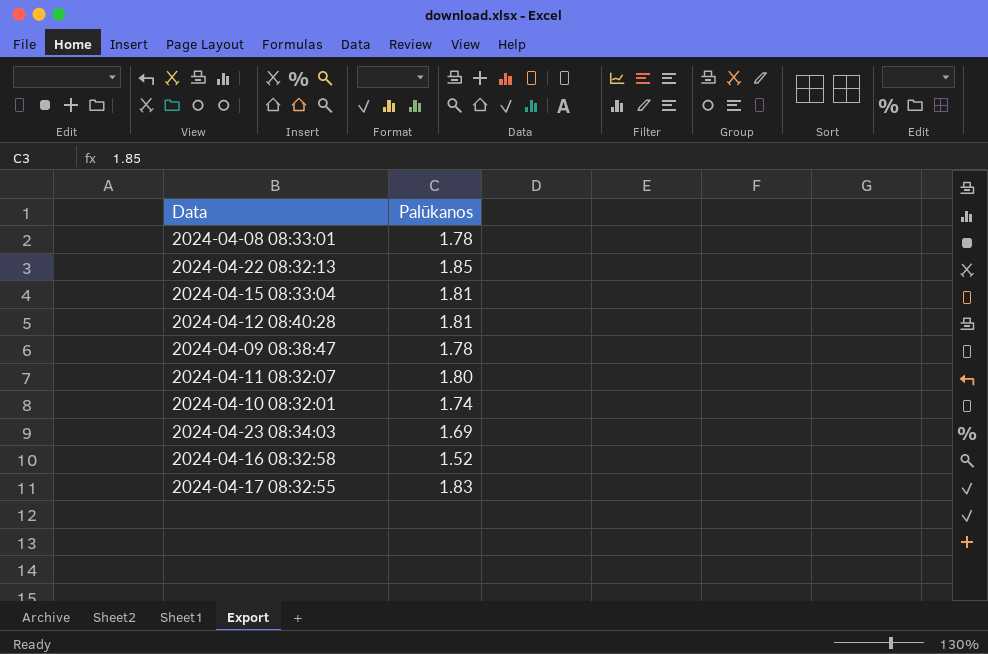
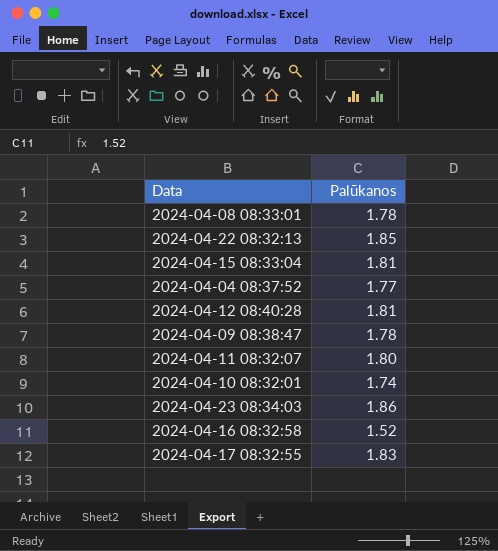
row 2024-04-04 08:37:52: none -> 1.77
2024-04-23 08:34:03 | Palūkanos: 1.69 -> 1.86

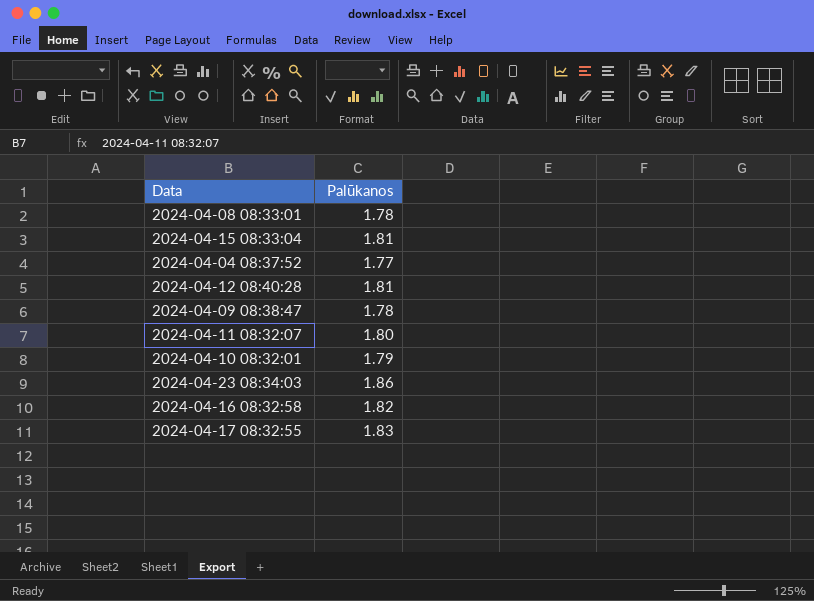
row 2024-04-22 08:32:13: 1.85 -> none
2024-04-10 08:32:01 | Palūkanos: 1.74 -> 1.79
2024-04-16 08:32:58 | Palūkanos: 1.52 -> 1.82

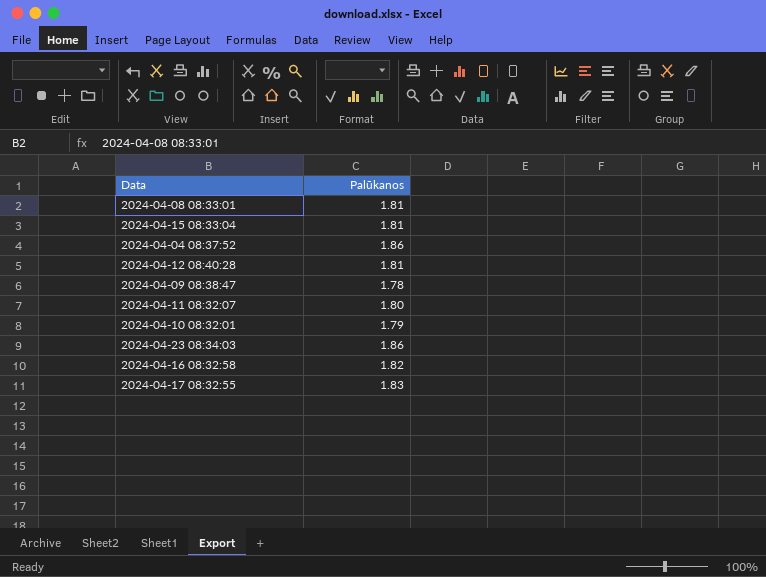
2024-04-08 08:33:01 | Palūkanos: 1.78 -> 1.81
2024-04-04 08:37:52 | Palūkanos: 1.77 -> 1.86

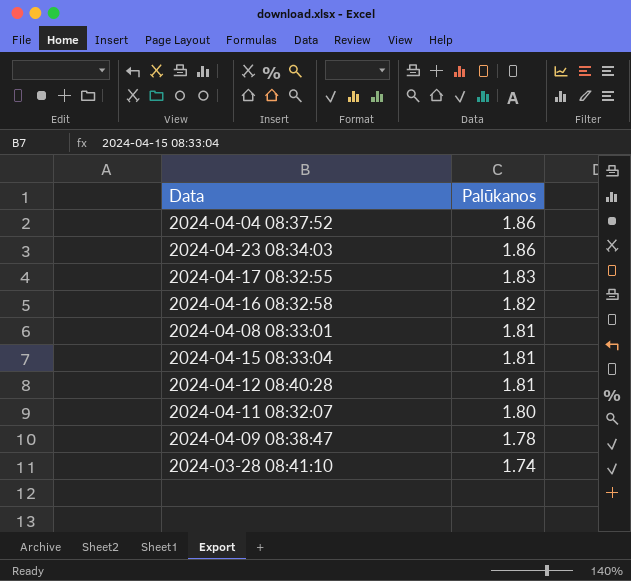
row order: none -> Palūkanos descending
row 2024-04-10 08:32:01: 1.79 -> none
row 2024-03-28 08:41:10: none -> 1.74

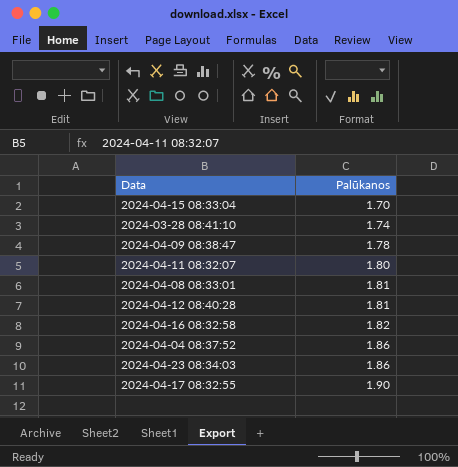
row order: Palūkanos descending -> Palūkanos ascending
2024-04-15 08:33:04 | Palūkanos: 1.81 -> 1.70
2024-04-17 08:32:55 | Palūkanos: 1.83 -> 1.90

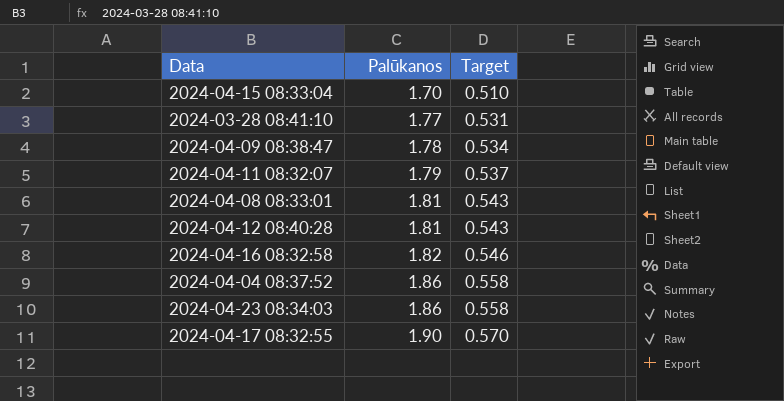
column Target | formula: none -> [Palūkanos] * 0.3
2024-03-28 08:41:10 | Palūkanos: 1.74 -> 1.77
2024-04-11 08:32:07 | Palūkanos: 1.80 -> 1.79

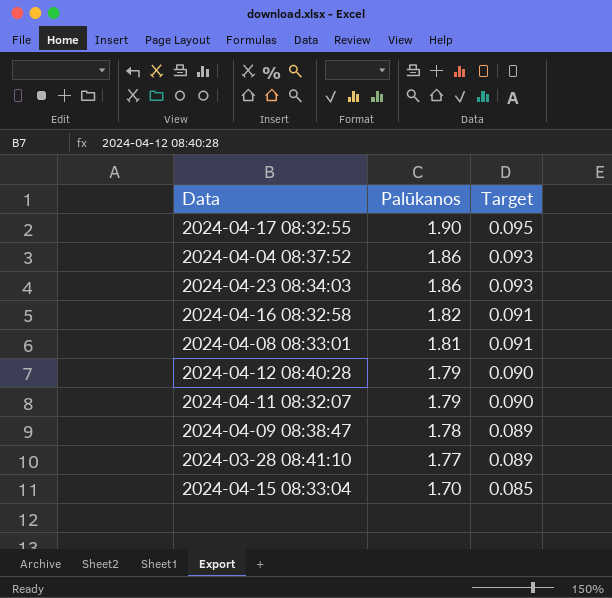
row order: Palūkanos ascending -> Palūkanos descending
column Target | formula: [Palūkanos] * 0.3 -> [Palūkanos] * 0.05
2024-04-12 08:40:28 | Palūkanos: 1.81 -> 1.79

